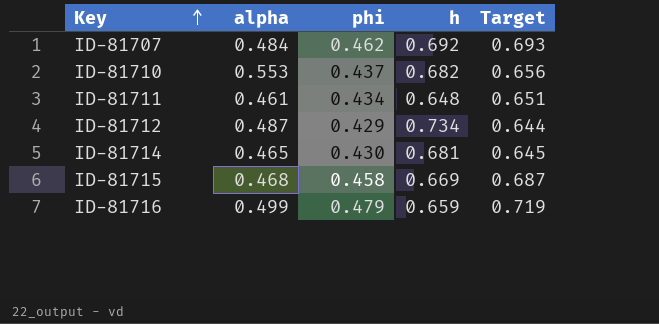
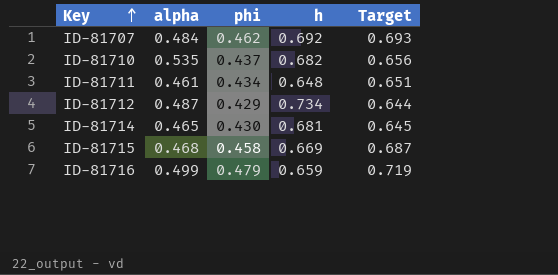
ID-81710 | alpha: 0.553 -> 0.535

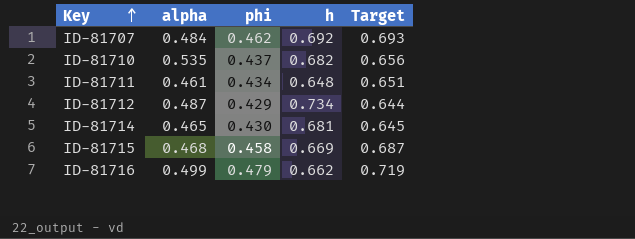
ID-81716 | h: 0.659 -> 0.662

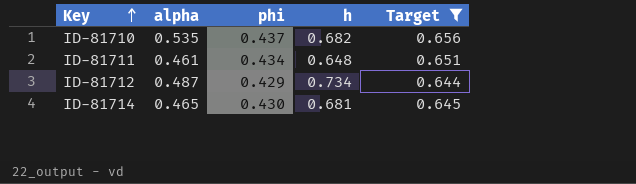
filter: none -> Target <= 0.656

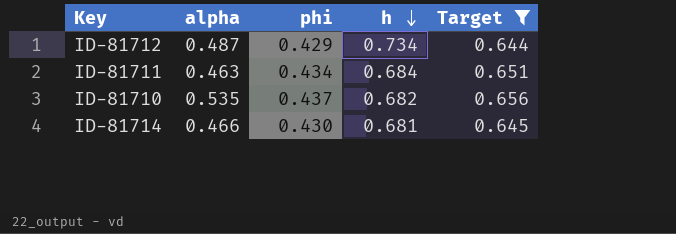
row order: Key ascending -> h descending
ID-81711 | alpha: 0.461 -> 0.463
ID-81711 | h: 0.648 -> 0.684
ID-81714 | alpha: 0.465 -> 0.466

